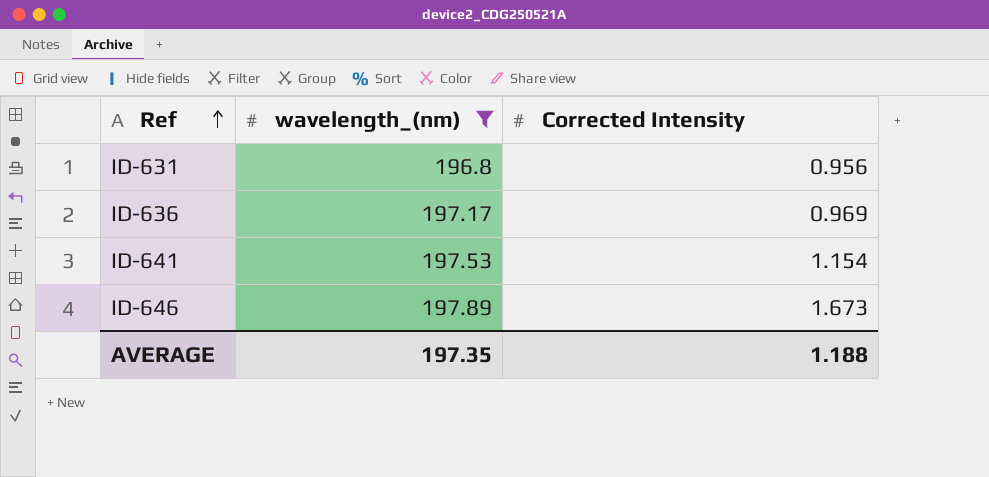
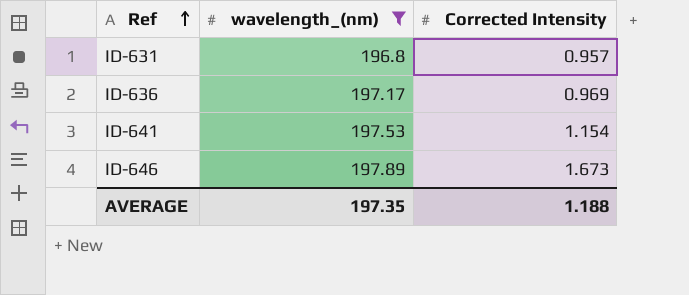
ID-631 | Corrected Intensity: 0.956 -> 0.957

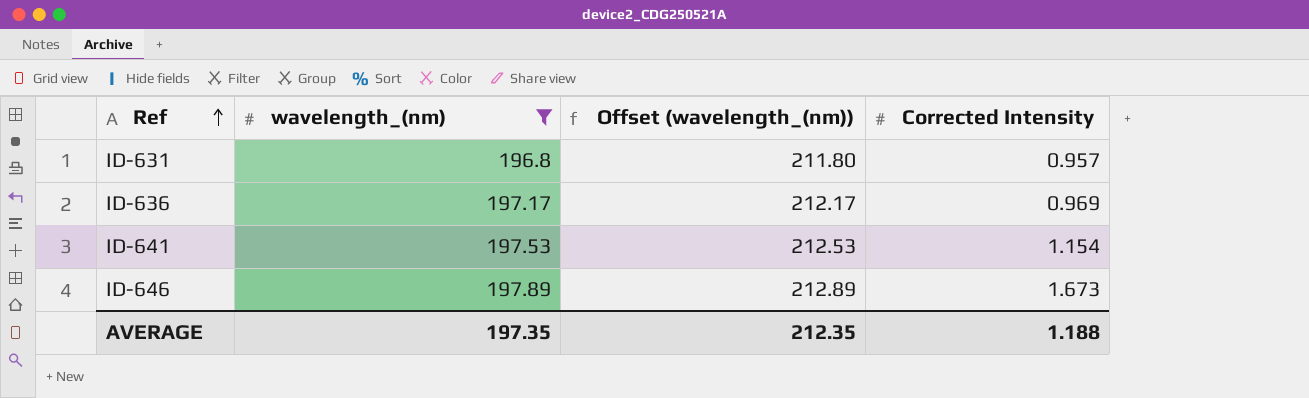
column Offset (wavelength_(nm)) | formula: none -> [wavelength_(nm)] + 15

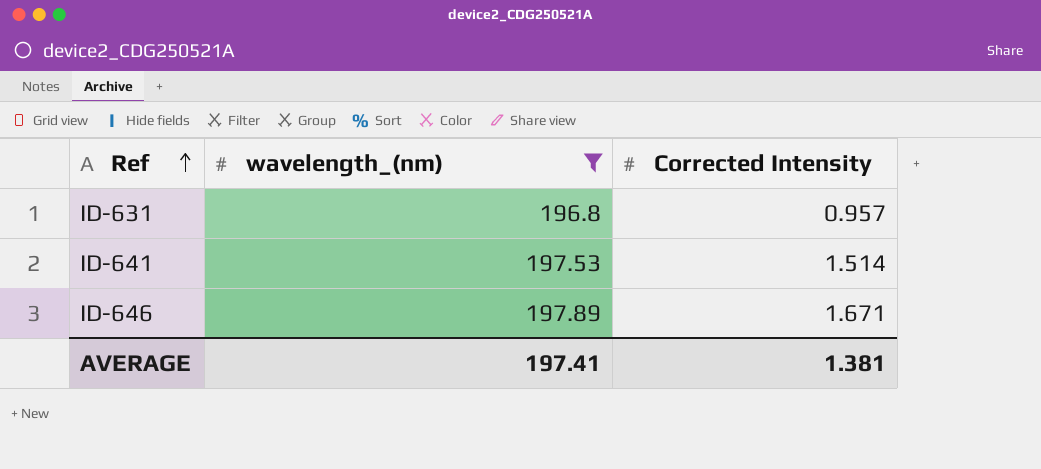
column Offset (wavelength_(nm)) | formula: [wavelength_(nm)] + 15 -> none
row ID-636: 197.17 | 212.17 | 0.969 -> none
ID-641 | Corrected Intensity: 1.154 -> 1.514
ID-646 | Corrected Intensity: 1.673 -> 1.671
AVERAGE | wavelength_(nm): 197.35 -> 197.41
AVERAGE | Corrected Intensity: 1.188 -> 1.381

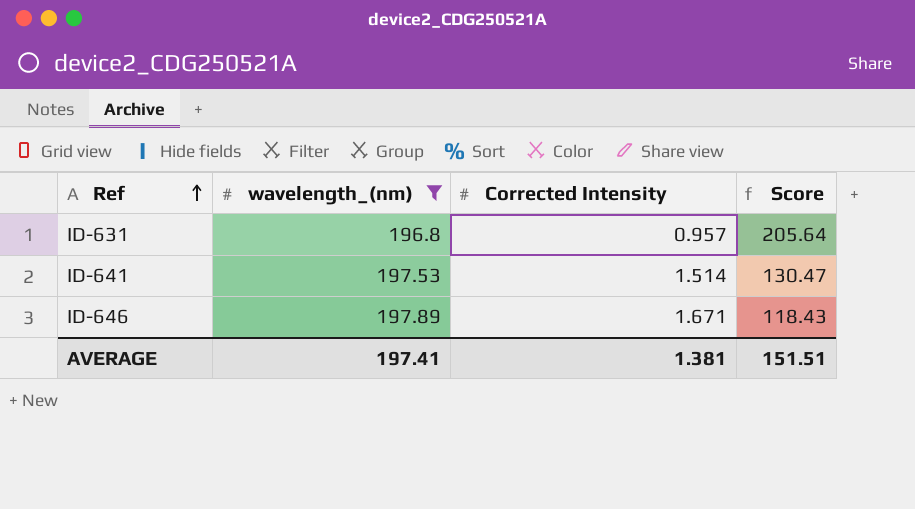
column Score | formula: none -> [wavelength_(nm)] / [Corrected Intensity]

